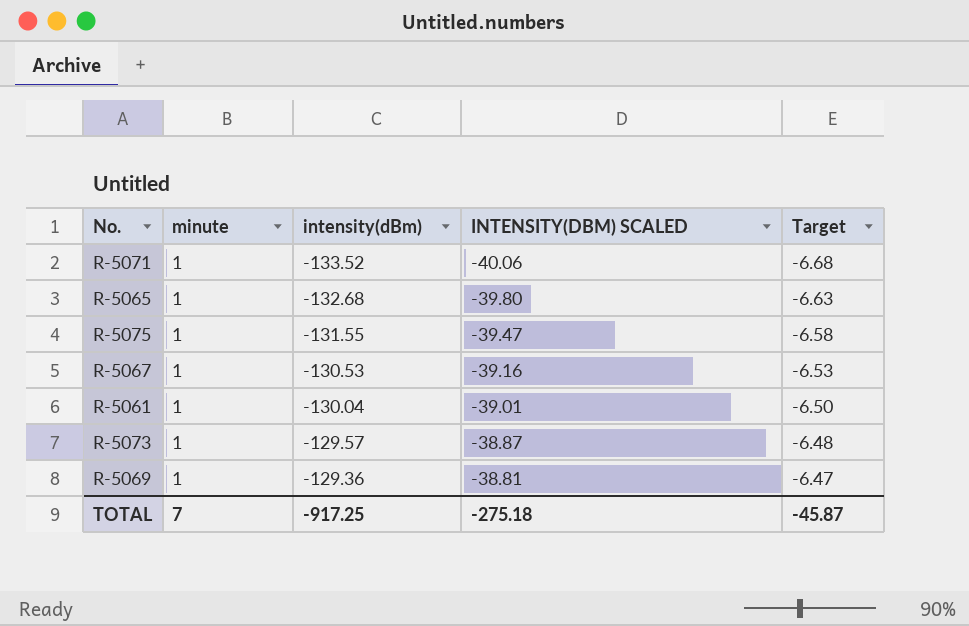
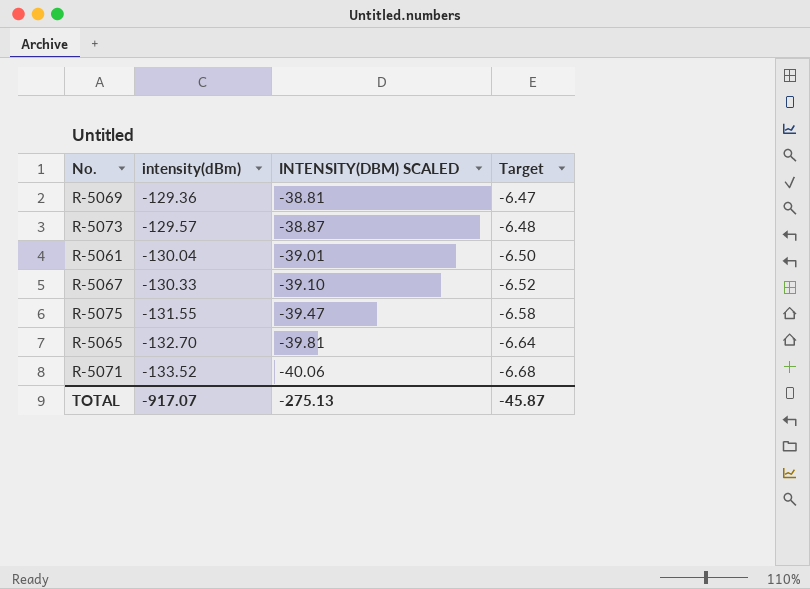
row order: intensity(dBm) ascending -> intensity(dBm) descending
column minute | position: 2 -> none
R-5067 | intensity(dBm): -130.53 -> -130.33
R-5067 | INTENSITY(DBM) SCALED: -39.16 -> -39.10
R-5067 | Target: -6.53 -> -6.52
R-5065 | intensity(dBm): -132.68 -> -132.70
R-5065 | INTENSITY(DBM) SCALED: -39.80 -> -39.81
R-5065 | Target: -6.63 -> -6.64
TOTAL | intensity(dBm): -917.25 -> -917.07
TOTAL | INTENSITY(DBM) SCALED: -275.18 -> -275.13

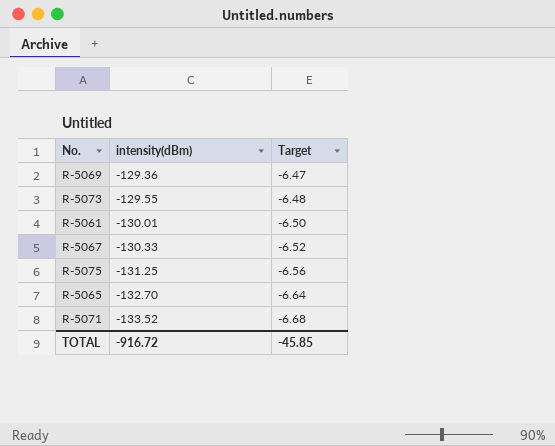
column INTENSITY(DBM) SCALED | formula: [intensity(dBm)] * 0.3 -> none
R-5073 | intensity(dBm): -129.57 -> -129.55
R-5061 | intensity(dBm): -130.04 -> -130.01
R-5075 | intensity(dBm): -131.55 -> -131.25
R-5075 | Target: -6.58 -> -6.56
TOTAL | intensity(dBm): -917.07 -> -916.72
TOTAL | Target: -45.87 -> -45.85

